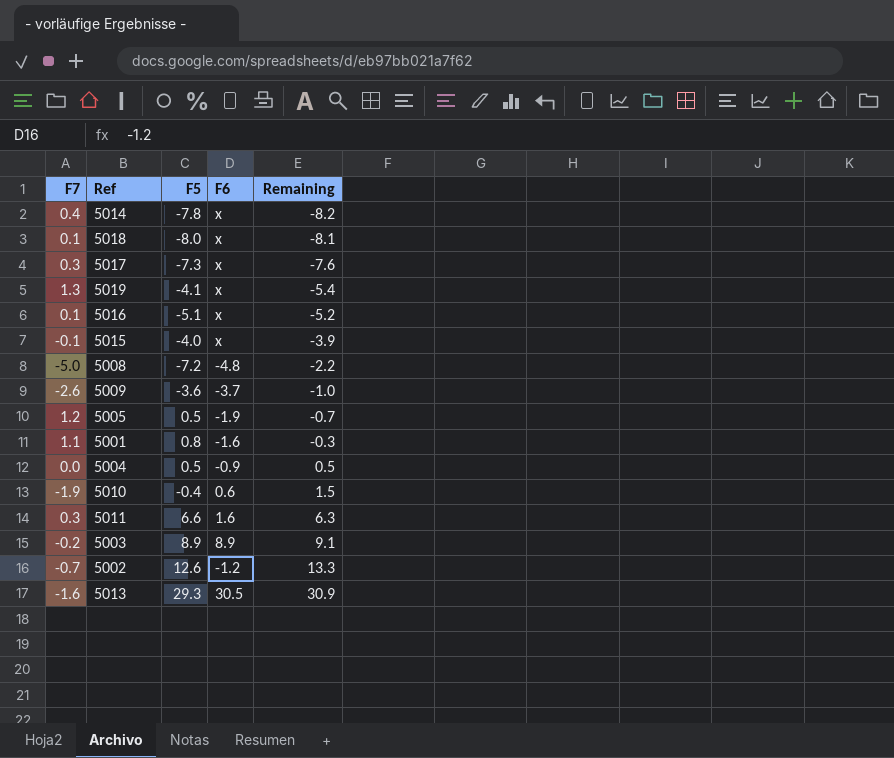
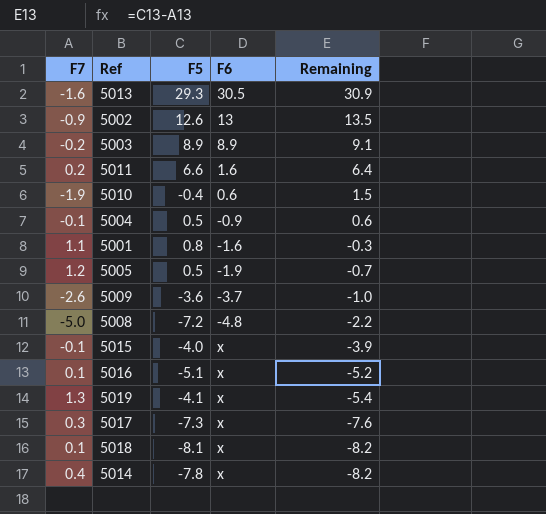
row order: Remaining ascending -> Remaining descending
5002 | F7: -0.7 -> -0.9
5002 | F6: -1.2 -> 13
5002 | Remaining: 13.3 -> 13.5
5011 | F7: 0.3 -> 0.2
5011 | Remaining: 6.3 -> 6.4
5004 | F7: 0.0 -> -0.1
5004 | Remaining: 0.5 -> 0.6
5018 | F5: -8.0 -> -8.1
5018 | Remaining: -8.1 -> -8.2

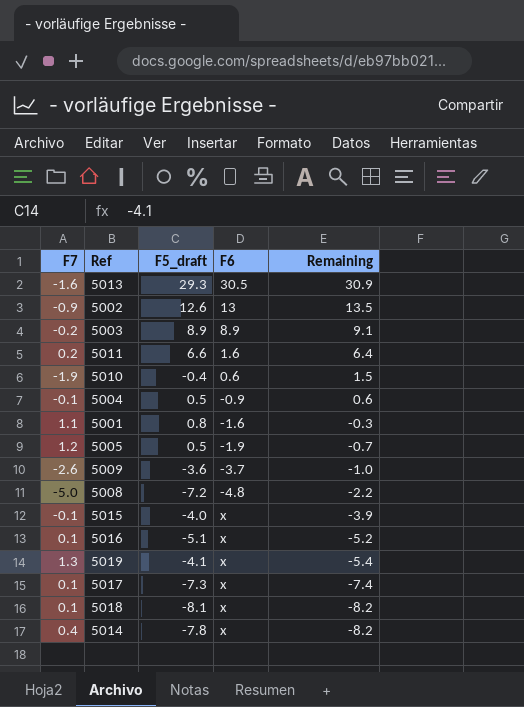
column name: F5 -> F5_draft
5017 | F7: 0.3 -> 0.1
5017 | Remaining: -7.6 -> -7.4

